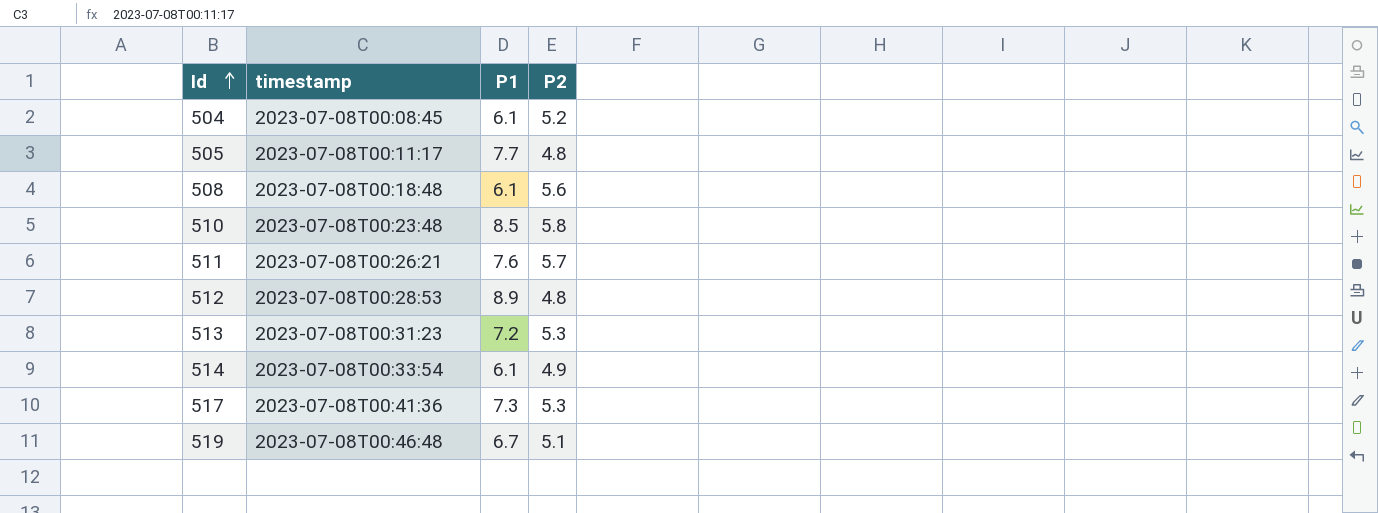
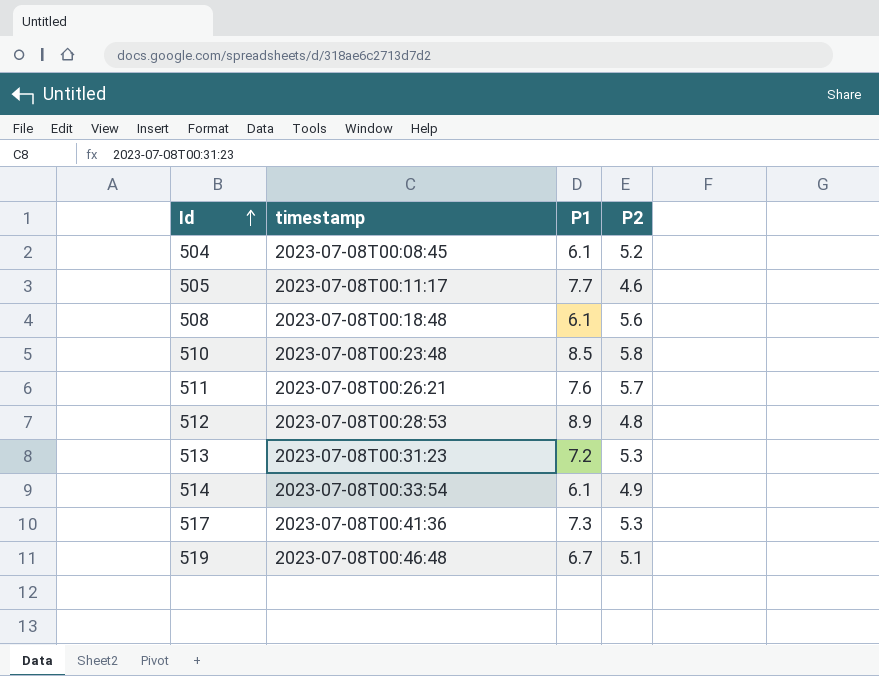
505 | P2: 4.8 -> 4.6

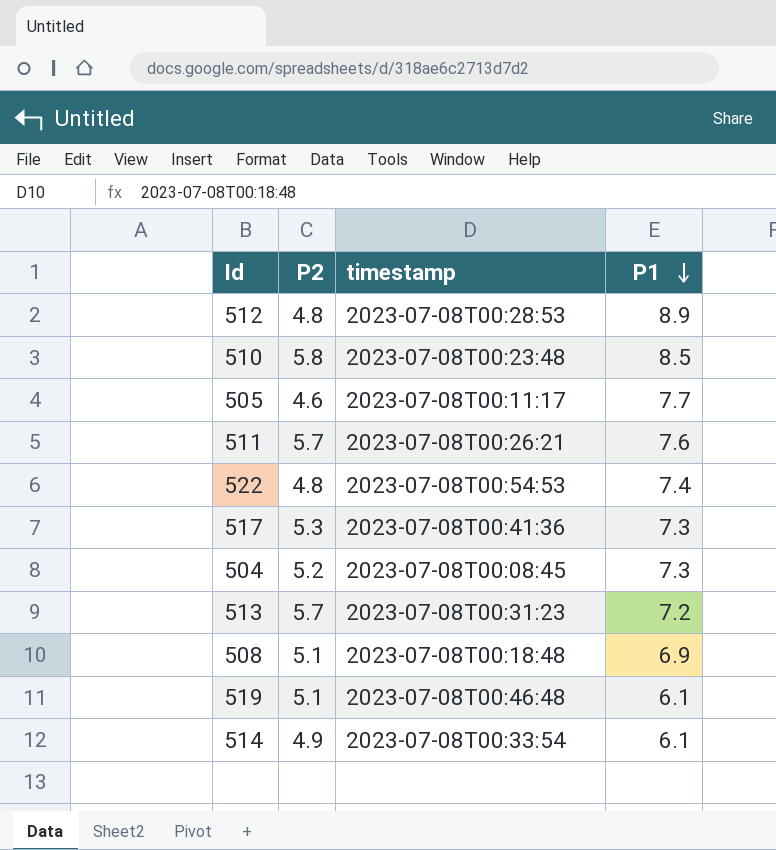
row order: Id ascending -> P1 descending
column P2 | position: 4 -> 2
row 522: none -> 4.8 | 2023-07-08T00:54:53 | 7.4
504 | P1: 6.1 -> 7.3
513 | P2: 5.3 -> 5.7
508 | P2: 5.6 -> 5.1
508 | P1: 6.1 -> 6.9
519 | P1: 6.7 -> 6.1

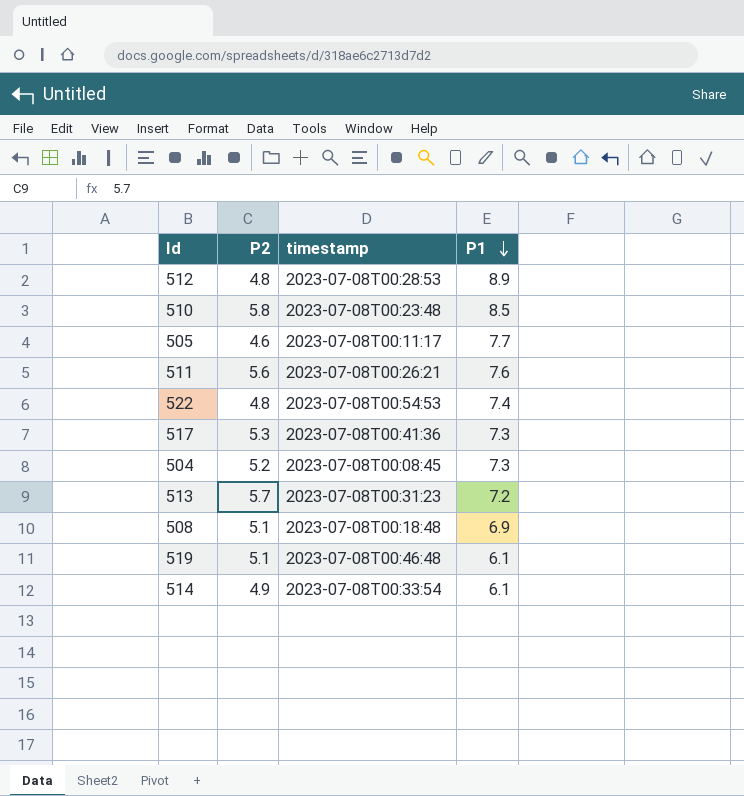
511 | P2: 5.7 -> 5.6

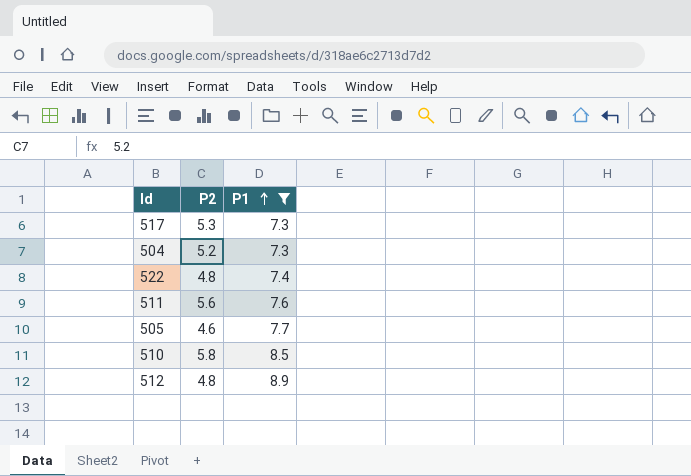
filter: none -> P1 >= 7.3
row order: P1 descending -> P1 ascending
column timestamp | position: 3 -> none

